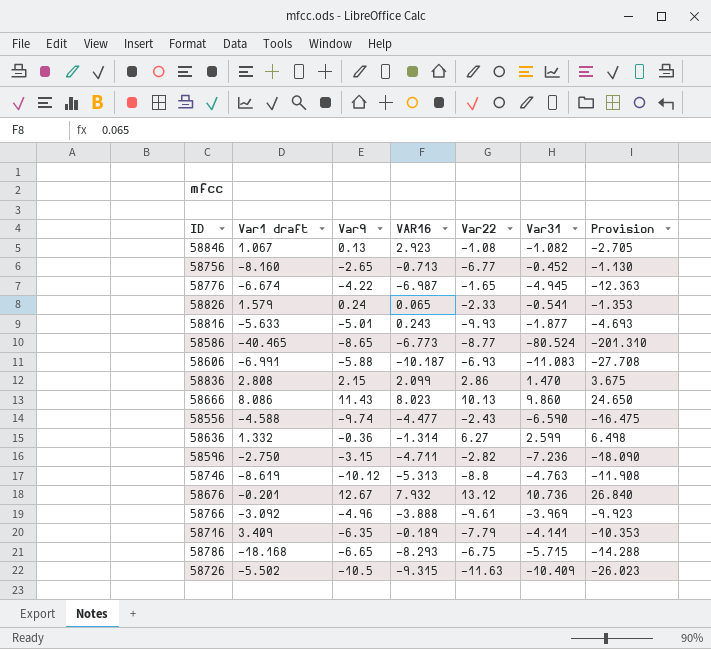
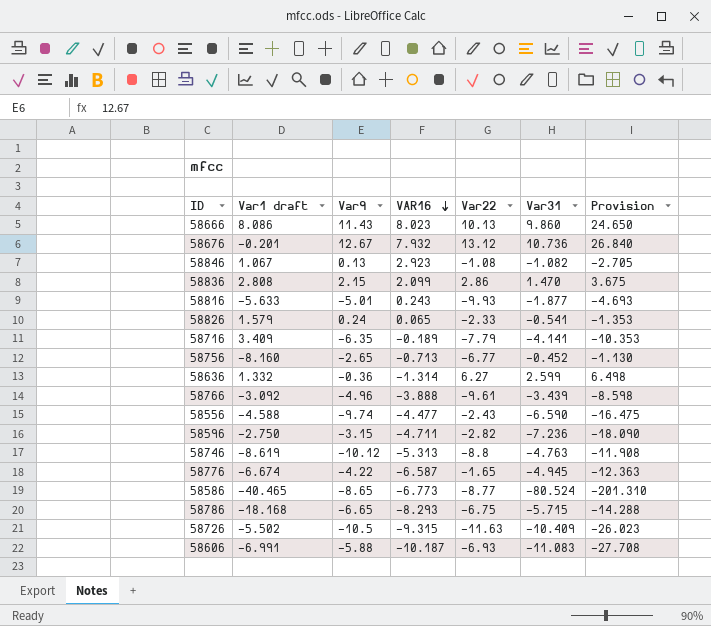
row order: none -> VAR16 descending
58766 | Var31: -3.969 -> -3.439
58766 | Provision: -9.923 -> -8.598
58776 | VAR16: -6.987 -> -6.587

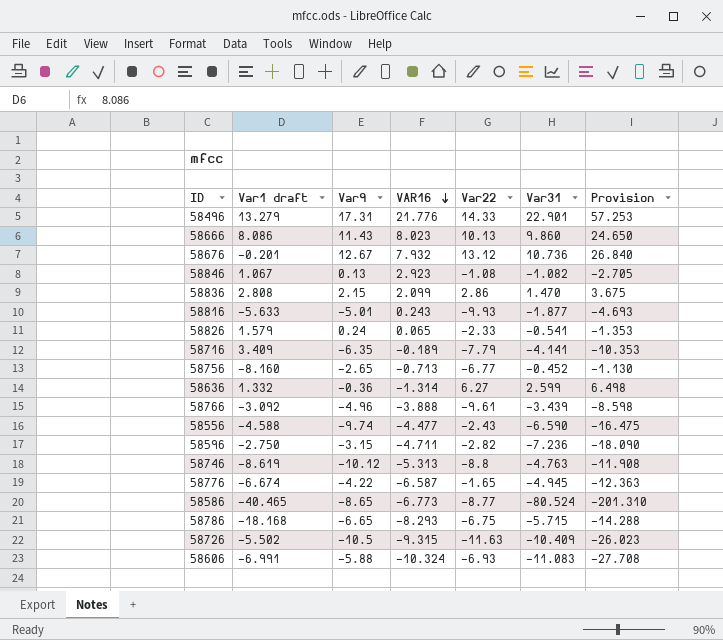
row 58496: none -> 13.279 | 17.31 | 21.776 | 14.33 | 22.901 | 57.253
58606 | VAR16: -10.187 -> -10.324

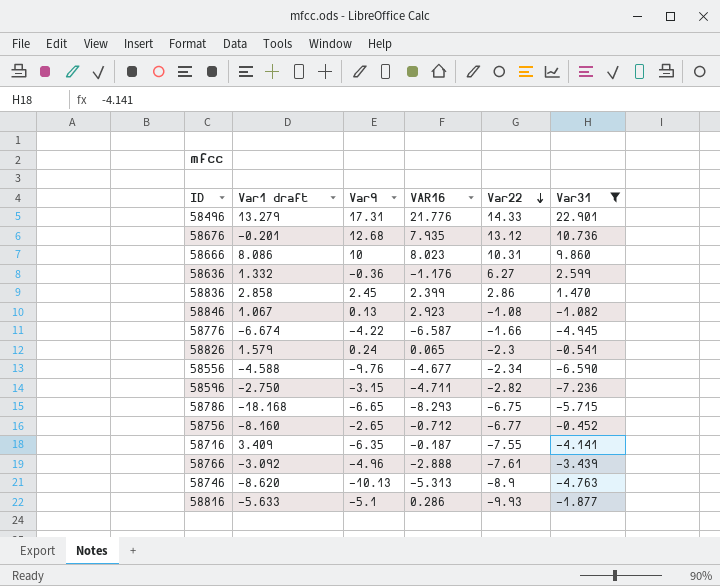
filter: none -> Var31 >= -7.236
row order: VAR16 descending -> Var22 descending
column Provision | formula: [Var31] * 2.5 -> none
58676 | Var9: 12.67 -> 12.68
58676 | VAR16: 7.932 -> 7.935
58666 | Var9: 11.43 -> 10
58666 | Var22: 10.13 -> 10.31
58636 | VAR16: -1.314 -> -1.176
58836 | Var1 draft: 2.808 -> 2.858
58836 | Var9: 2.15 -> 2.45
58836 | VAR16: 2.099 -> 2.399
58776 | Var22: -1.65 -> -1.66
58826 | Var22: -2.33 -> -2.3
58556 | Var9: -9.74 -> -9.76
58556 | VAR16: -4.477 -> -4.677
58556 | Var22: -2.43 -> -2.34
58756 | VAR16: -0.713 -> -0.712
58716 | VAR16: -0.189 -> -0.187
58716 | Var22: -7.79 -> -7.55
58766 | VAR16: -3.888 -> -2.888
58766 | Var22: -9.61 -> -7.61
58746 | Var1 draft: -8.619 -> -8.620
58746 | Var9: -10.12 -> -10.13
58746 | Var22: -8.8 -> -8.9
58816 | Var9: -5.01 -> -5.1
58816 | VAR16: 0.243 -> 0.286

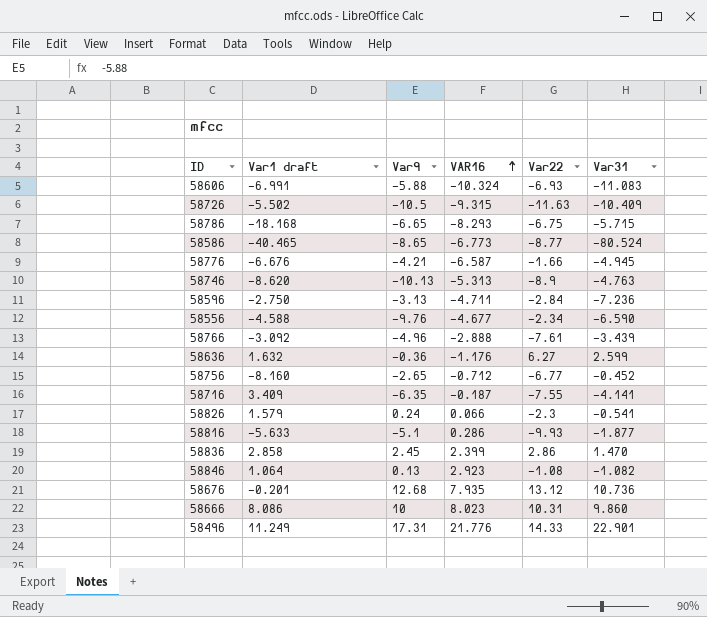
filter: Var31 >= -7.236 -> none
row order: Var22 descending -> VAR16 ascending
58776 | Var1 draft: -6.674 -> -6.676
58776 | Var9: -4.22 -> -4.21
58596 | Var9: -3.15 -> -3.13
58596 | Var22: -2.82 -> -2.84
58636 | Var1 draft: 1.332 -> 1.632
58826 | VAR16: 0.065 -> 0.066
58846 | Var1 draft: 1.067 -> 1.064
58496 | Var1 draft: 13.279 -> 11.249

